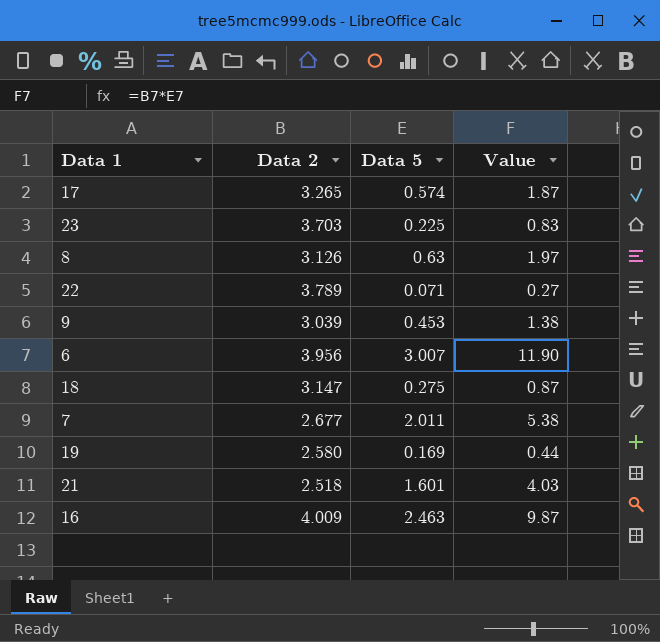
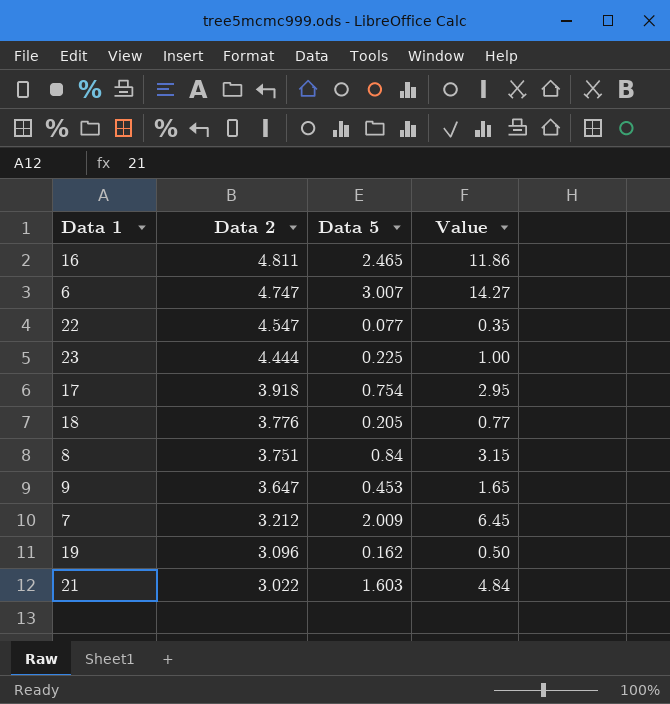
row order: none -> Data 2 descending
16 | Data 2: 4.009 -> 4.811
16 | Data 5: 2.463 -> 2.465
16 | Value: 9.87 -> 11.86
6 | Data 2: 3.956 -> 4.747
6 | Value: 11.90 -> 14.27
22 | Data 2: 3.789 -> 4.547
22 | Data 5: 0.071 -> 0.077
22 | Value: 0.27 -> 0.35
23 | Data 2: 3.703 -> 4.444
23 | Value: 0.83 -> 1.00
17 | Data 2: 3.265 -> 3.918
17 | Data 5: 0.574 -> 0.754
17 | Value: 1.87 -> 2.95
18 | Data 2: 3.147 -> 3.776
18 | Data 5: 0.275 -> 0.205
18 | Value: 0.87 -> 0.77
8 | Data 2: 3.126 -> 3.751
8 | Data 5: 0.63 -> 0.84
8 | Value: 1.97 -> 3.15
9 | Data 2: 3.039 -> 3.647
9 | Value: 1.38 -> 1.65
7 | Data 2: 2.677 -> 3.212
7 | Data 5: 2.011 -> 2.009
7 | Value: 5.38 -> 6.45
19 | Data 2: 2.580 -> 3.096
19 | Data 5: 0.169 -> 0.162
19 | Value: 0.44 -> 0.50
21 | Data 2: 2.518 -> 3.022
21 | Data 5: 1.601 -> 1.603
21 | Value: 4.03 -> 4.84

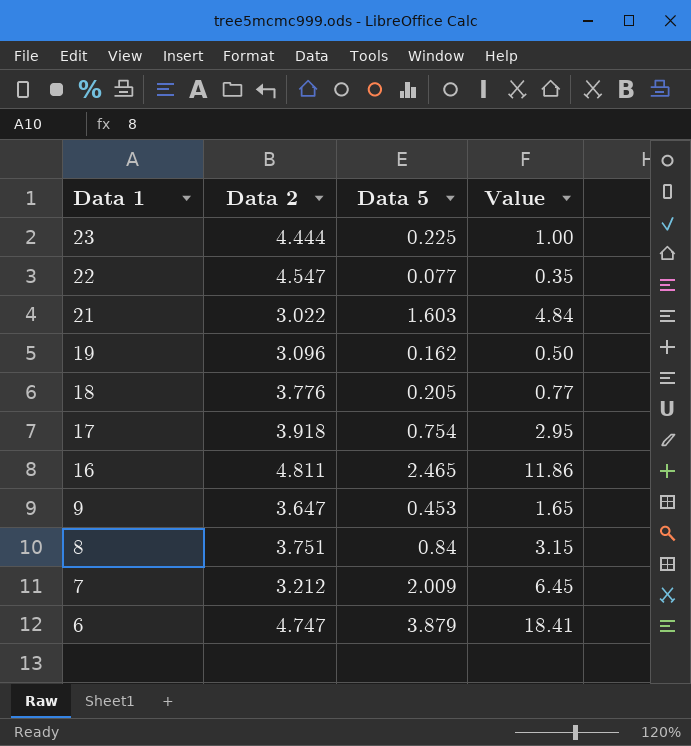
row order: Data 2 descending -> Data 1 descending
6 | Data 5: 3.007 -> 3.879
6 | Value: 14.27 -> 18.41

